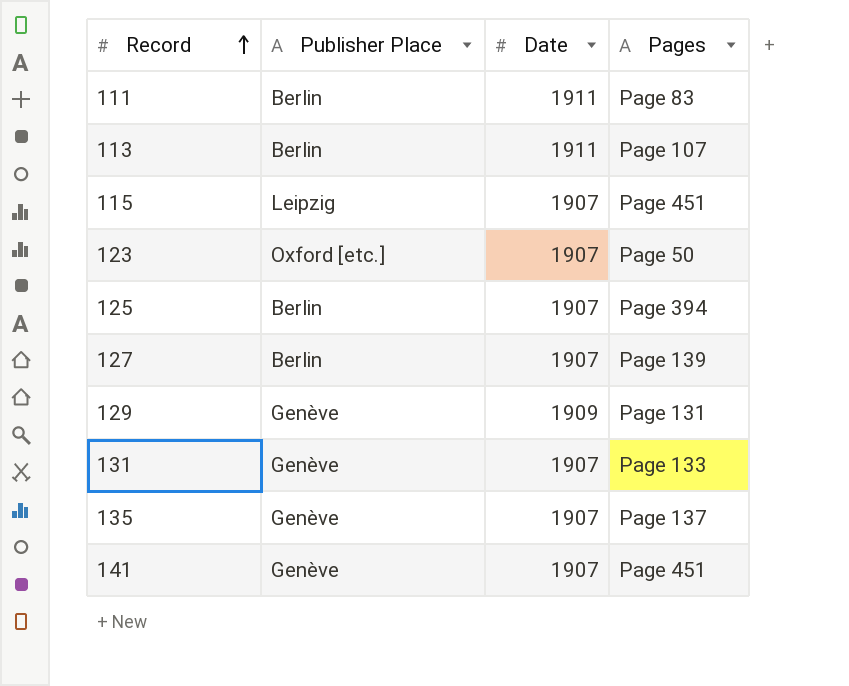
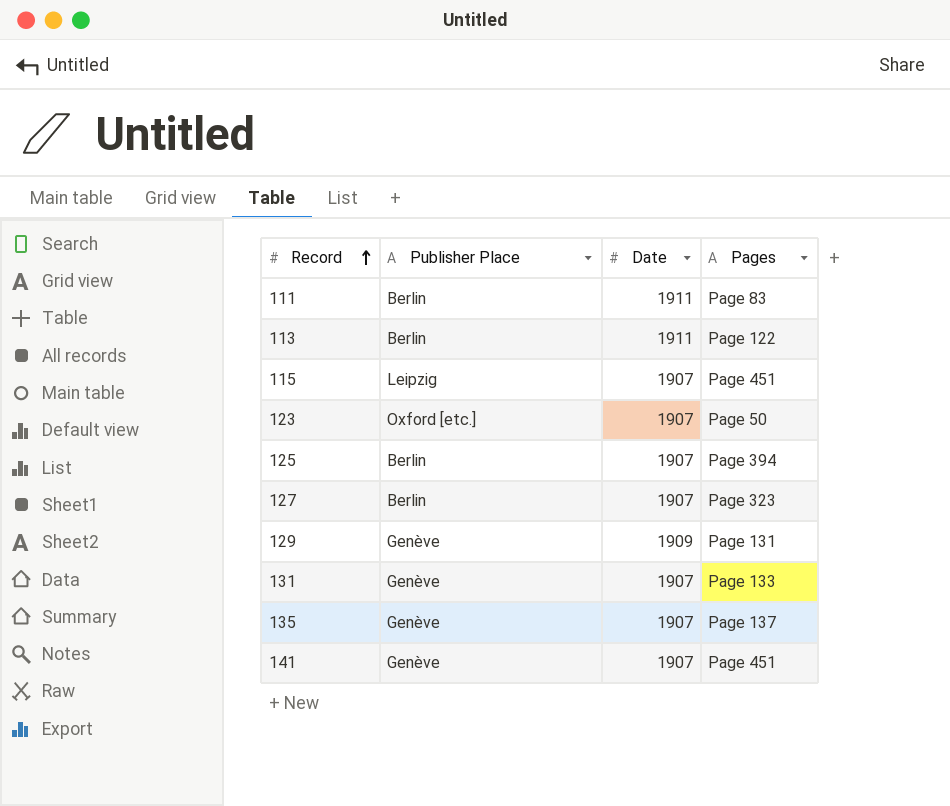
113 | Pages: Page 107 -> Page 122
127 | Pages: Page 139 -> Page 323

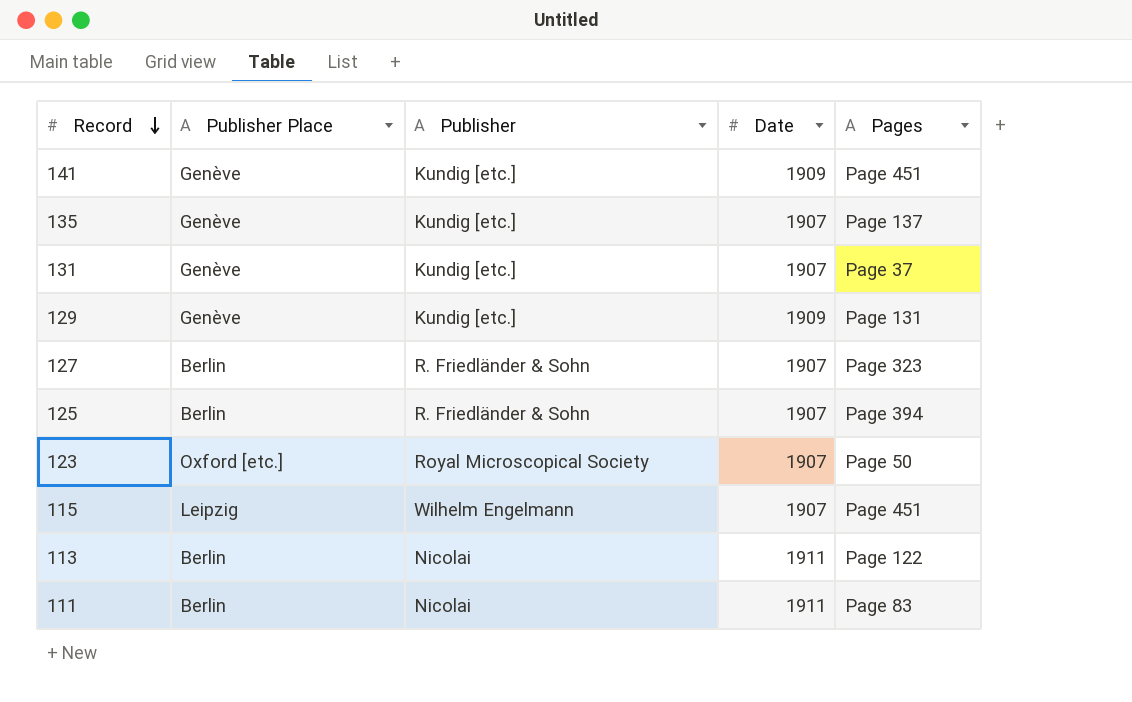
row order: Record ascending -> Record descending
column Publisher | position: none -> 3
141 | Date: 1907 -> 1909
131 | Pages: Page 133 -> Page 37

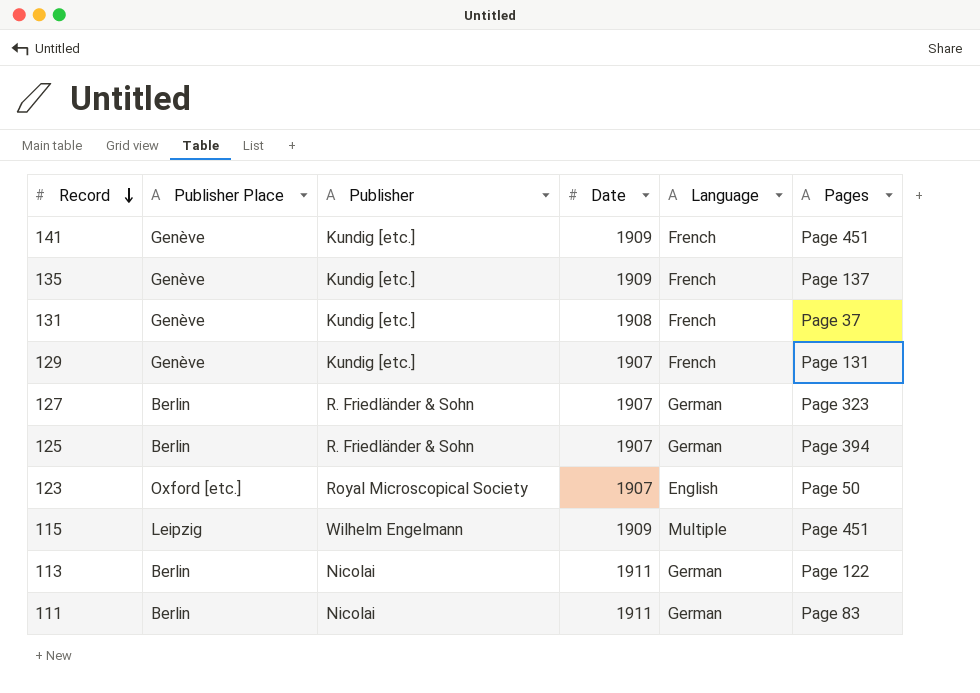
column Language | position: none -> 5
135 | Date: 1907 -> 1909
131 | Date: 1907 -> 1908
129 | Date: 1909 -> 1907
115 | Date: 1907 -> 1909

